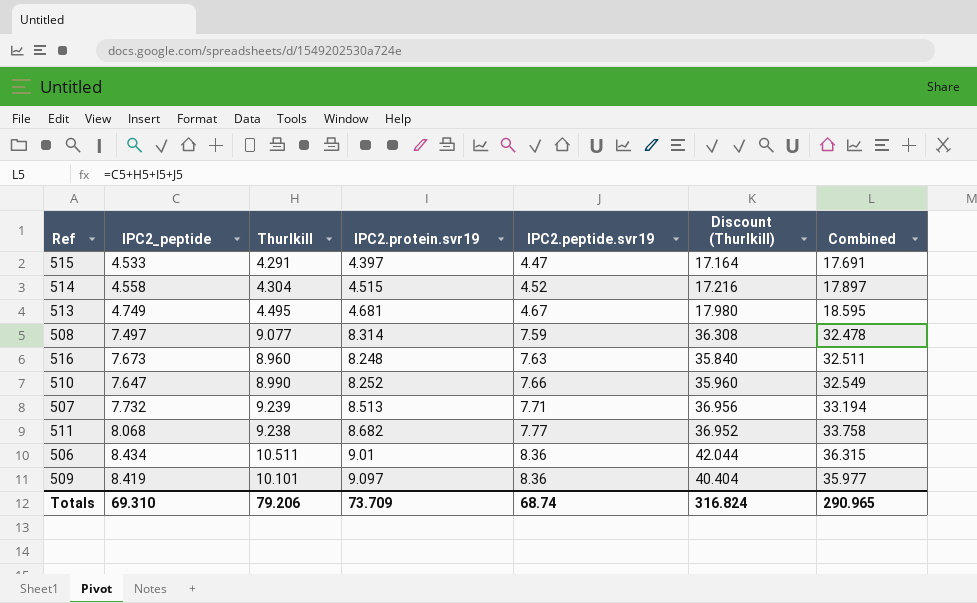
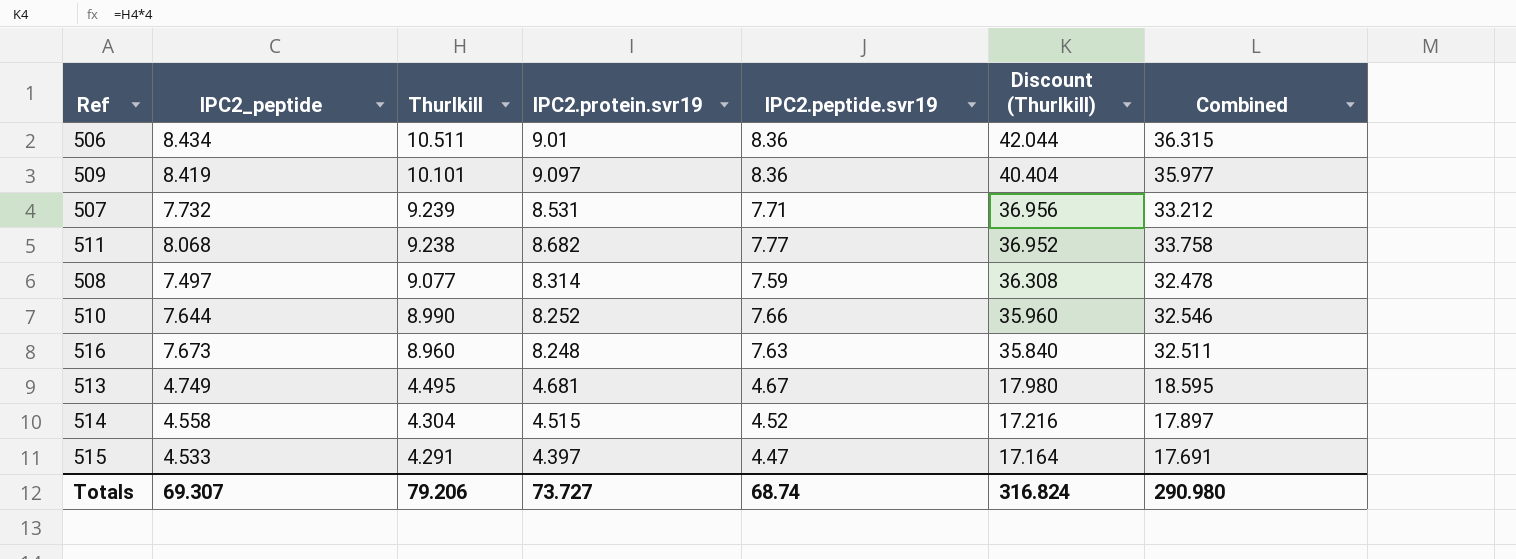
row order: IPC2.peptide.svr19 ascending -> Thurlkill descending
507 | IPC2.protein.svr19: 8.513 -> 8.531
507 | Combined: 33.194 -> 33.212
510 | IPC2_peptide: 7.647 -> 7.644
510 | Combined: 32.549 -> 32.546
Totals | IPC2_peptide: 69.310 -> 69.307
Totals | IPC2.protein.svr19: 73.709 -> 73.727
Totals | Combined: 290.965 -> 290.980

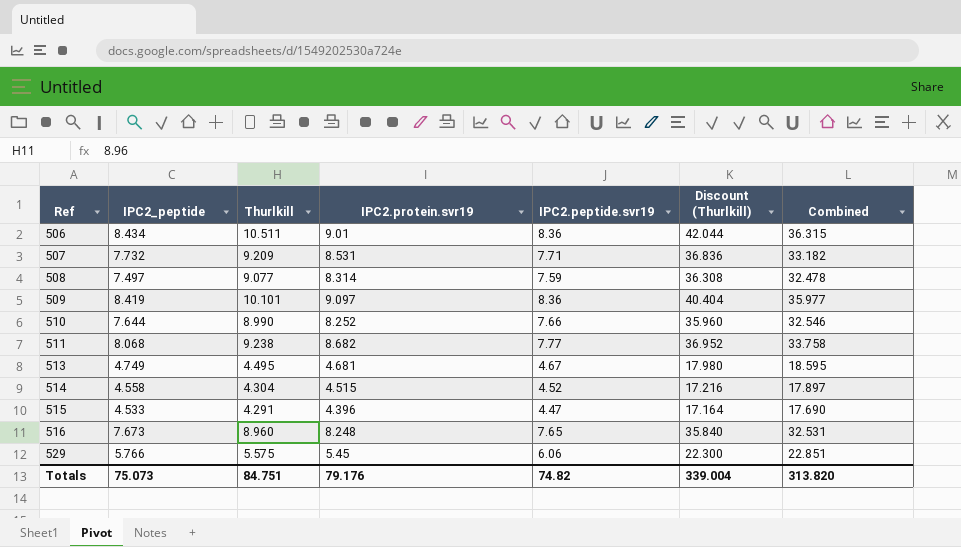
row order: Thurlkill descending -> Ref ascending
507 | Thurlkill: 9.239 -> 9.209
507 | Discount (Thurlkill): 36.956 -> 36.836
507 | Combined: 33.212 -> 33.182
515 | IPC2.protein.svr19: 4.397 -> 4.396
515 | Combined: 17.691 -> 17.690
516 | IPC2.peptide.svr19: 7.63 -> 7.65
516 | Combined: 32.511 -> 32.531
row 529: none -> 5.766 | 5.575 | 5.45 | 6.06 | 22.300 | 22.851
Totals | IPC2_peptide: 69.307 -> 75.073
Totals | Thurlkill: 79.206 -> 84.751
Totals | IPC2.protein.svr19: 73.727 -> 79.176
Totals | IPC2.peptide.svr19: 68.74 -> 74.82
Totals | Discount (Thurlkill): 316.824 -> 339.004
Totals | Combined: 290.980 -> 313.820

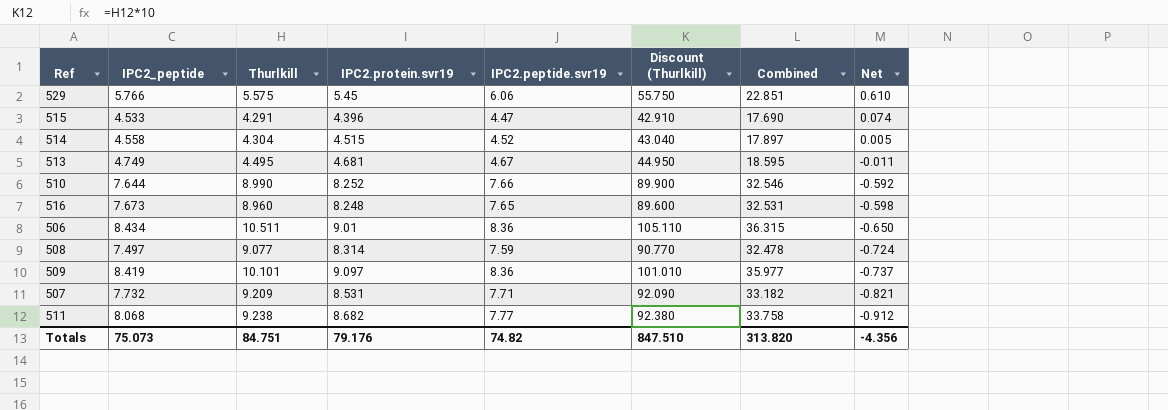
row order: Ref ascending -> Net descending
column Discount (Thurlkill) | formula: [Thurlkill] * 4 -> [Thurlkill] * 10
column Net | formula: none -> [IPC2.peptide.svr19] - [IPC2.protein.svr19]
Totals | Discount (Thurlkill): 339.004 -> 847.510

